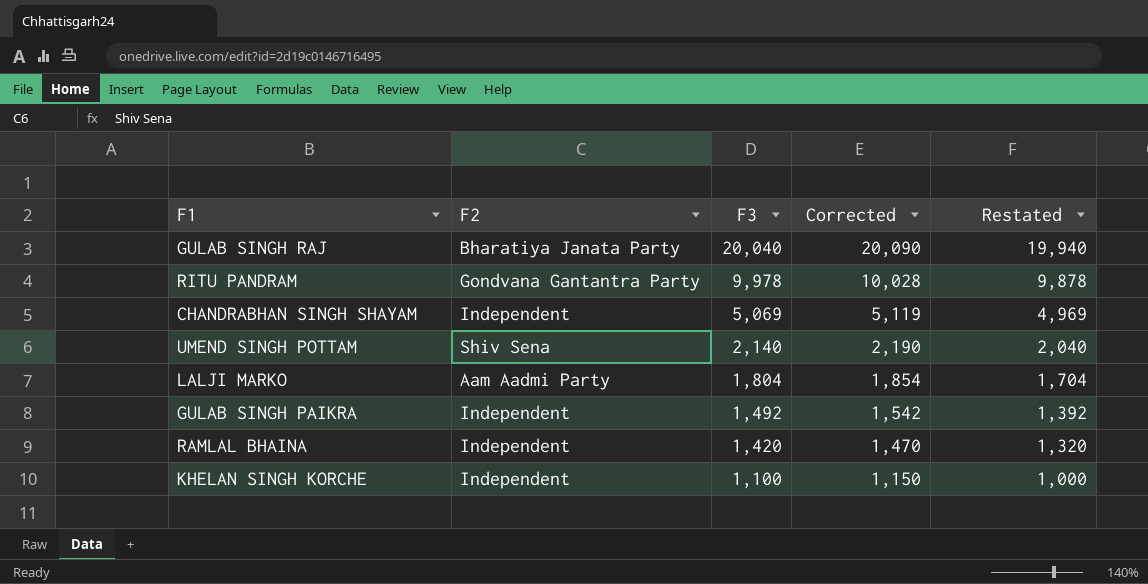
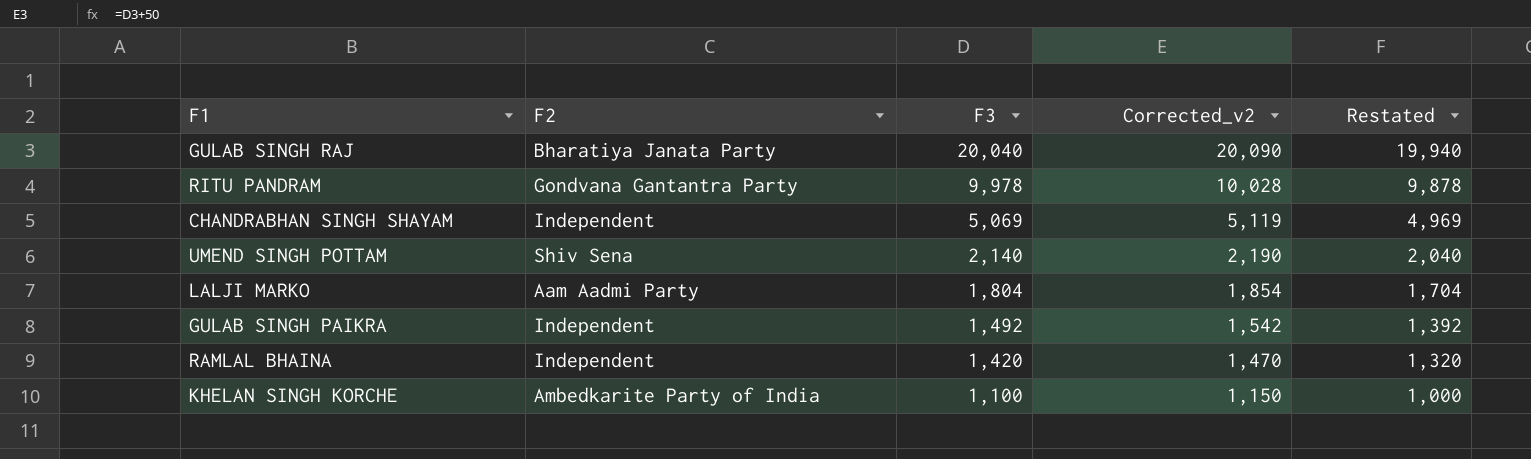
column name: Corrected -> Corrected_v2
KHELAN SINGH KORCHE | F2: Independent -> Ambedkarite Party of India

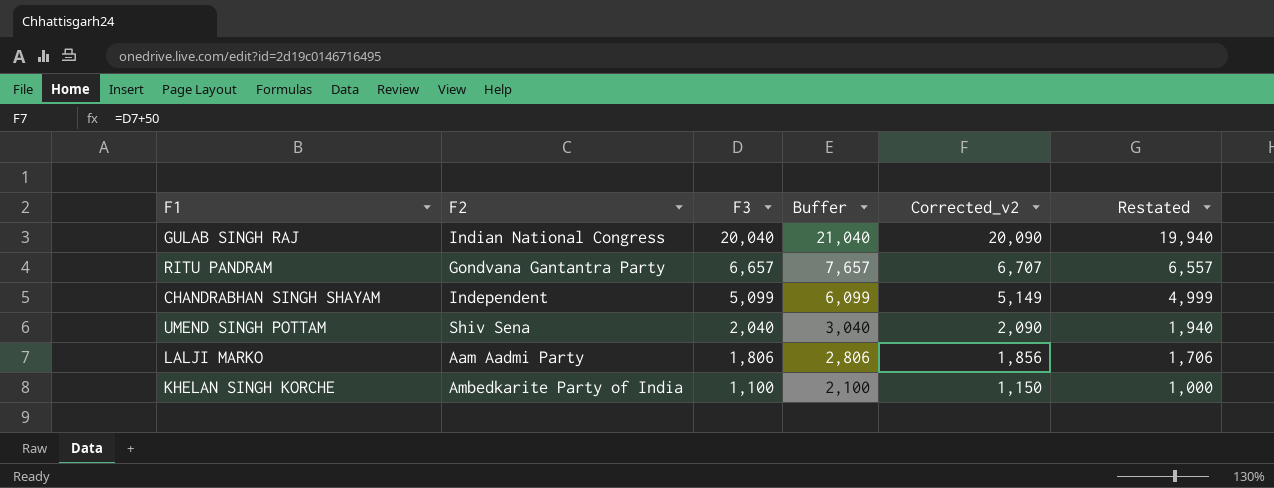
column Buffer | formula: none -> [F3] + 1000
row GULAB SINGH PAIKRA: Independent | 1,492 | 1,542 | 1,392 -> none
row RAMLAL BHAINA: Independent | 1,420 | 1,470 | 1,320 -> none
GULAB SINGH RAJ | F2: Bharatiya Janata Party -> Indian National Congress
RITU PANDRAM | F3: 9,978 -> 6,657
RITU PANDRAM | Corrected_v2: 10,028 -> 6,707
RITU PANDRAM | Restated: 9,878 -> 6,557
CHANDRABHAN SINGH SHAYAM | F3: 5,069 -> 5,099
CHANDRABHAN SINGH SHAYAM | Corrected_v2: 5,119 -> 5,149
CHANDRABHAN SINGH SHAYAM | Restated: 4,969 -> 4,999
UMEND SINGH POTTAM | F3: 2,140 -> 2,040
UMEND SINGH POTTAM | Corrected_v2: 2,190 -> 2,090
UMEND SINGH POTTAM | Restated: 2,040 -> 1,940
LALJI MARKO | F3: 1,804 -> 1,806
LALJI MARKO | Corrected_v2: 1,854 -> 1,856
LALJI MARKO | Restated: 1,704 -> 1,706

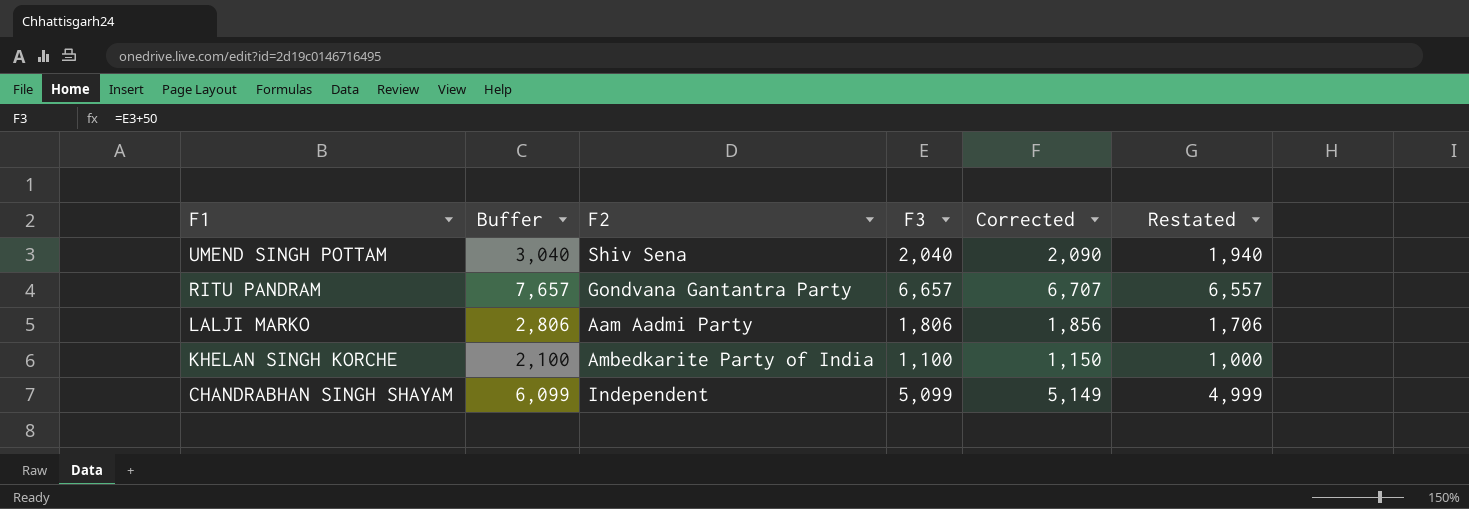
row order: F3 descending -> F1 descending
column Buffer | position: 4 -> 2
column name: Corrected_v2 -> Corrected
row GULAB SINGH RAJ: Indian National Congress | 20,040 | 21,040 | 20,090 | 19,940 -> none

